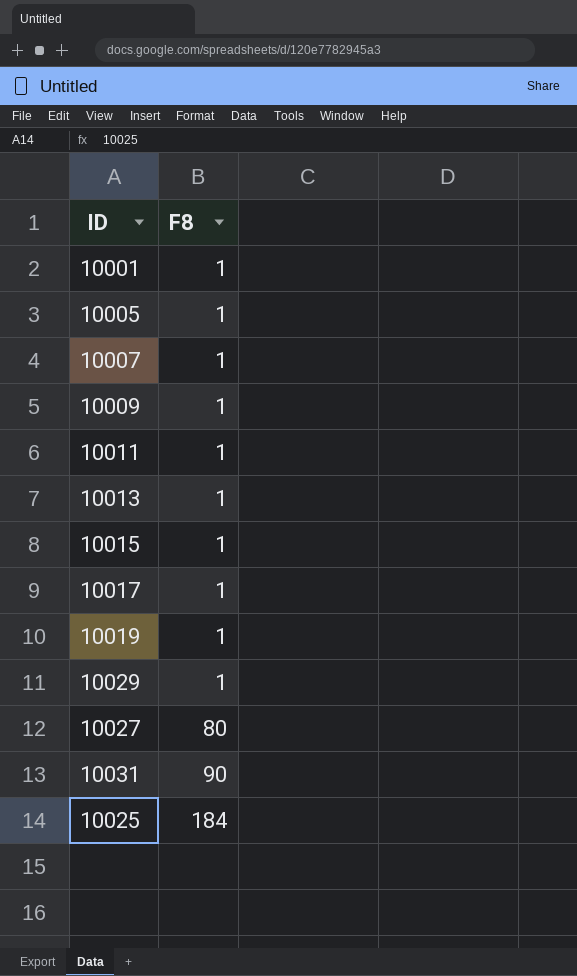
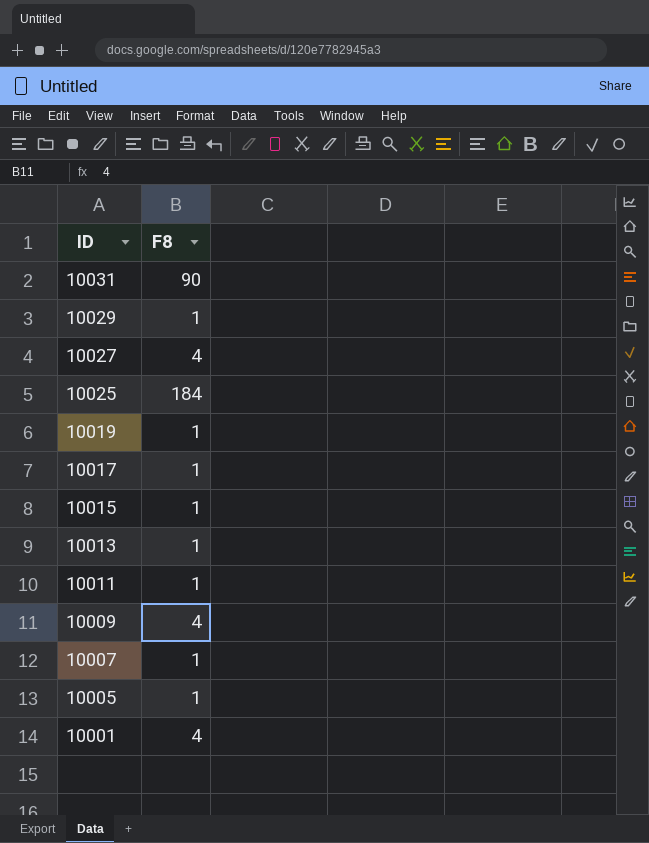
row order: F8 ascending -> ID descending
10027 | F8: 80 -> 4
10009 | F8: 1 -> 4
10001 | F8: 1 -> 4

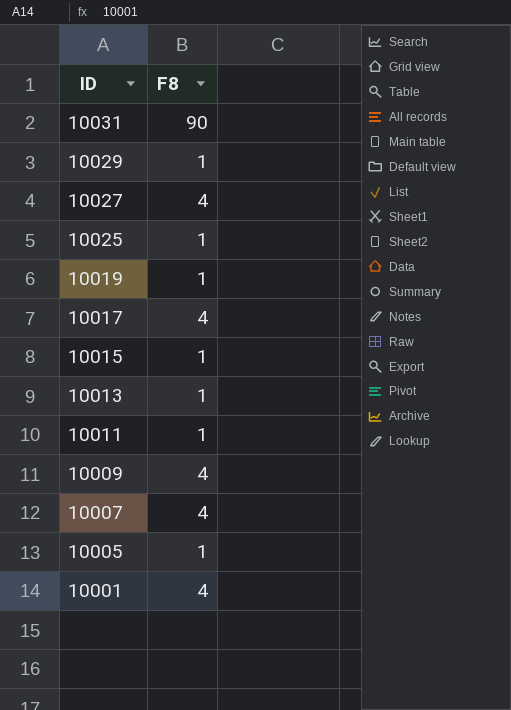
10025 | F8: 184 -> 1
10017 | F8: 1 -> 4
10007 | F8: 1 -> 4

